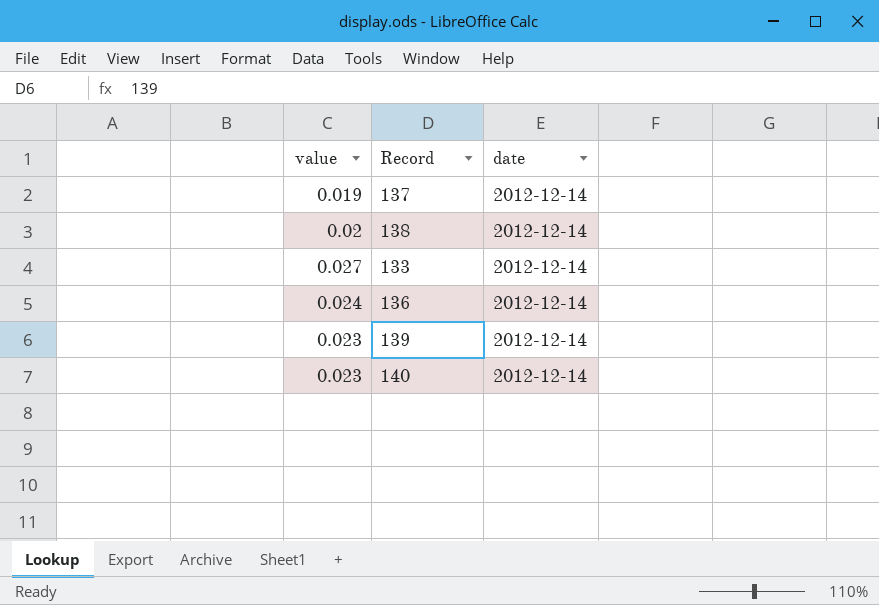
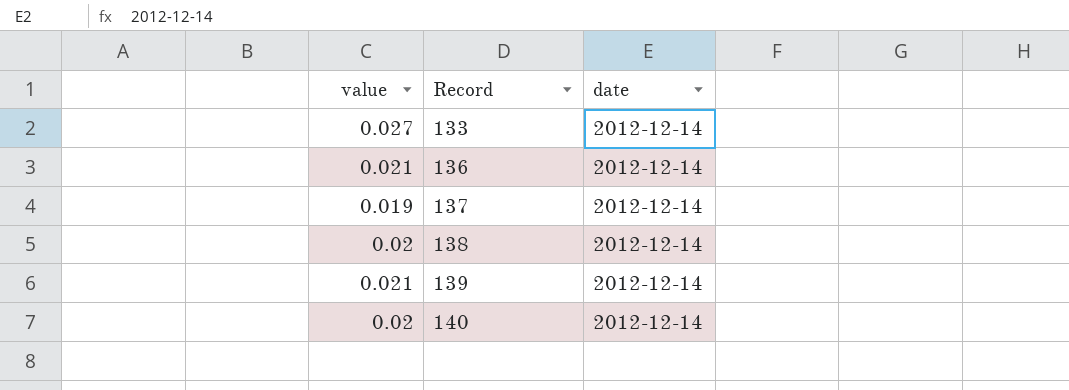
row order: none -> Record ascending
136 | value: 0.024 -> 0.021
139 | value: 0.023 -> 0.021
140 | value: 0.023 -> 0.02

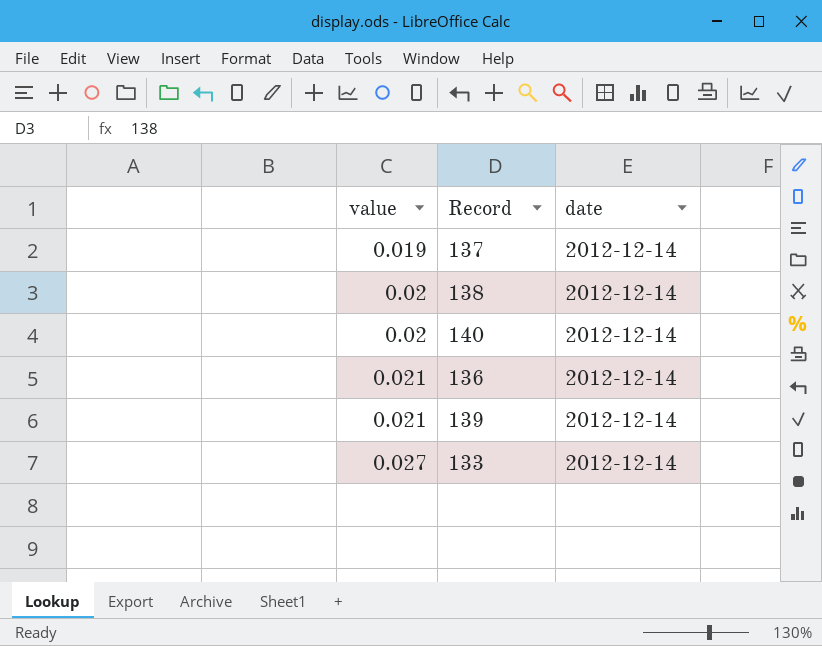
row order: Record ascending -> value ascending

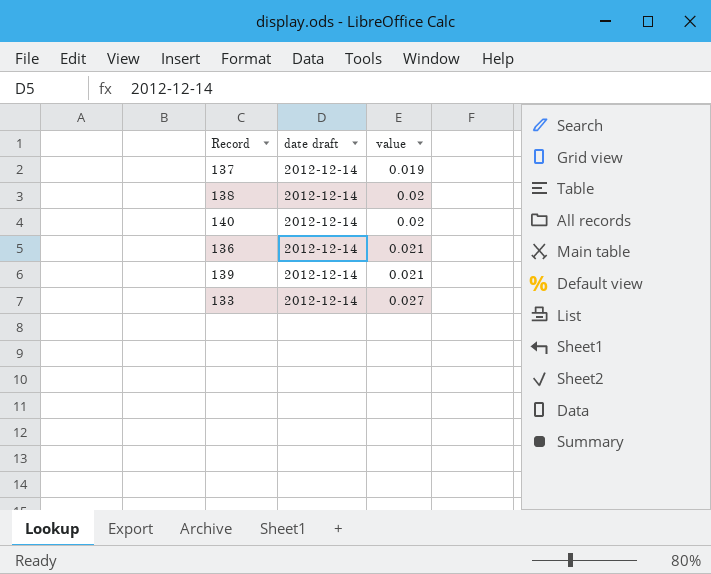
column name: date -> date draft
column value | position: 1 -> 3

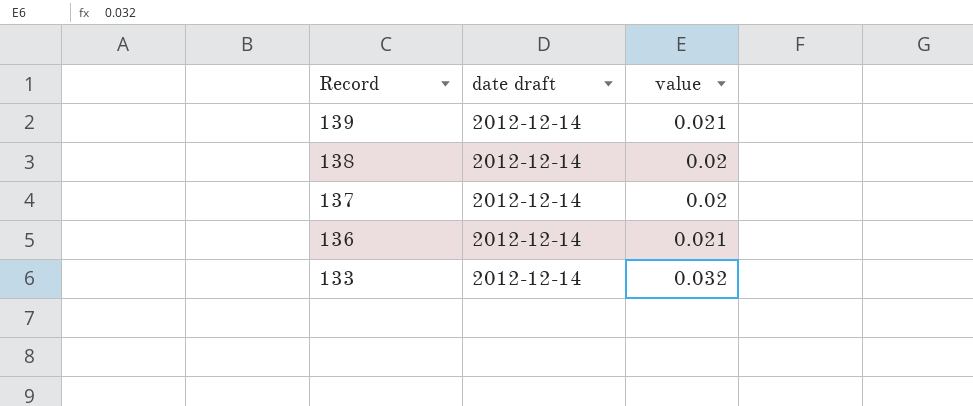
row order: value ascending -> Record descending
row 140: 2012-12-14 | 0.02 -> none
137 | value: 0.019 -> 0.02
133 | value: 0.027 -> 0.032

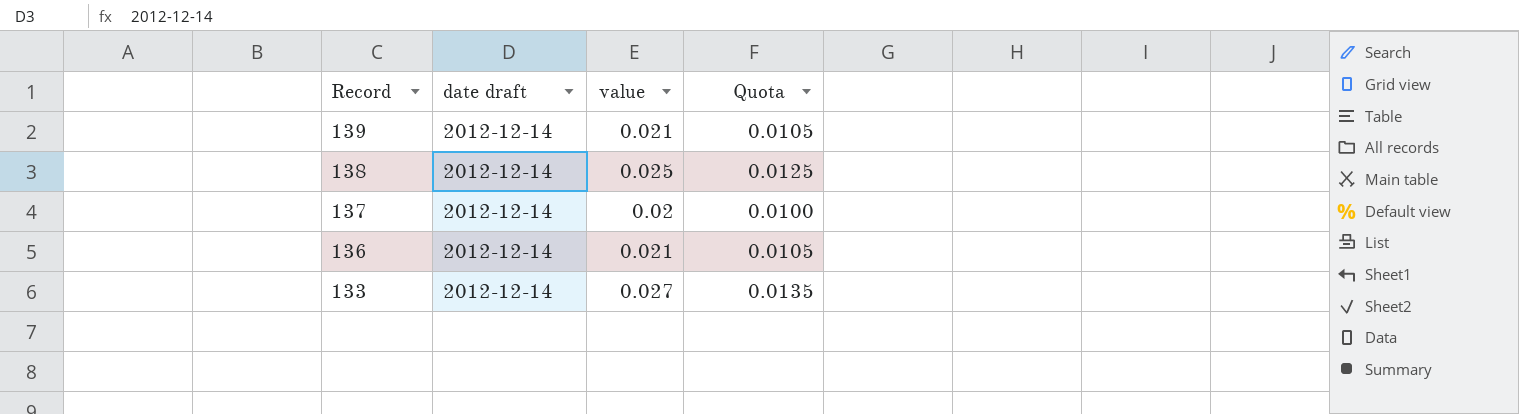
column Quota | formula: none -> [value] * 0.5
138 | value: 0.02 -> 0.025
133 | value: 0.032 -> 0.027

